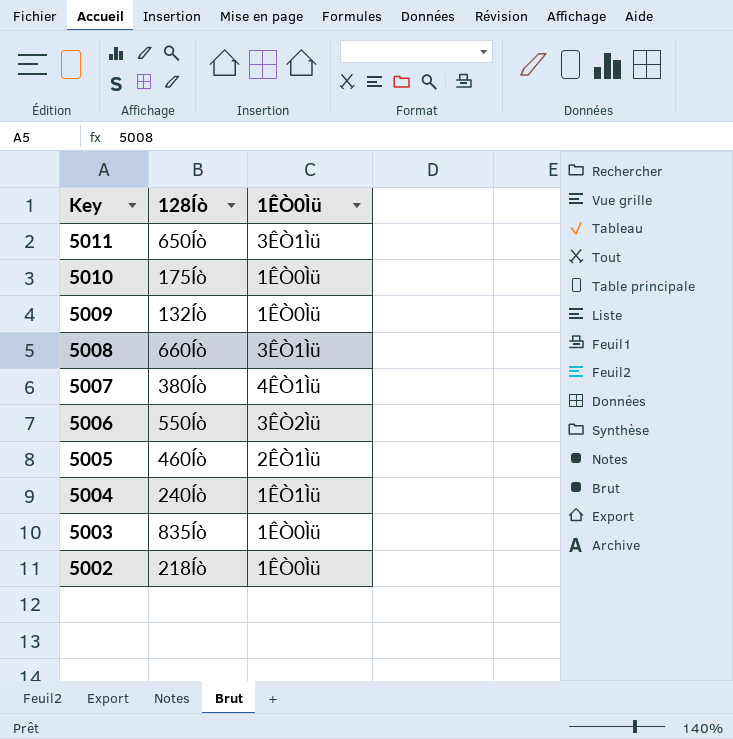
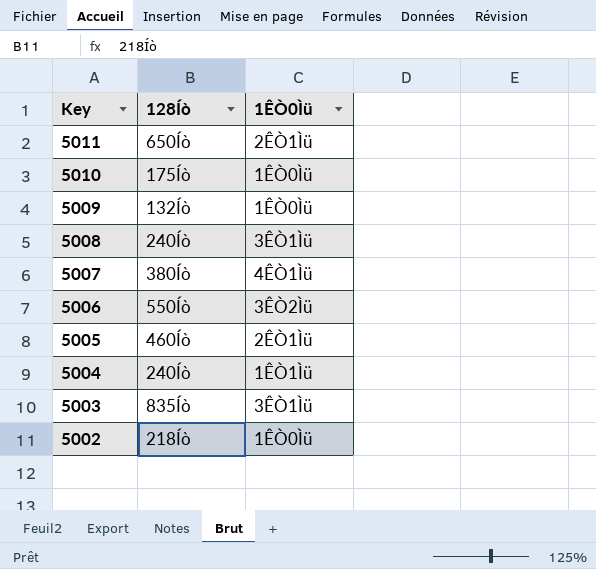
5011 | 1ÊÒ0Ìü: 3ÊÒ1Ìü -> 2ÊÒ1Ìü
5008 | 128Íò: 660Íò -> 240Íò
5003 | 1ÊÒ0Ìü: 1ÊÒ0Ìü -> 3ÊÒ1Ìü

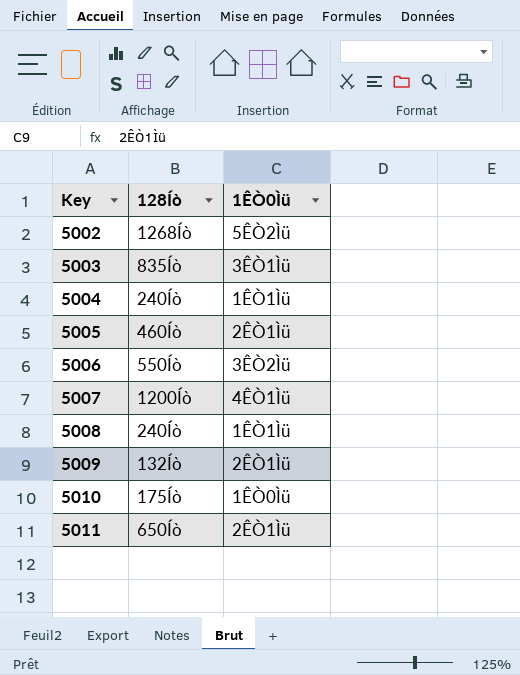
row order: Key descending -> Key ascending
5002 | 128Íò: 218Íò -> 1268Íò
5002 | 1ÊÒ0Ìü: 1ÊÒ0Ìü -> 5ÊÒ2Ìü
5007 | 128Íò: 380Íò -> 1200Íò
5008 | 1ÊÒ0Ìü: 3ÊÒ1Ìü -> 1ÊÒ1Ìü
5009 | 1ÊÒ0Ìü: 1ÊÒ0Ìü -> 2ÊÒ1Ìü

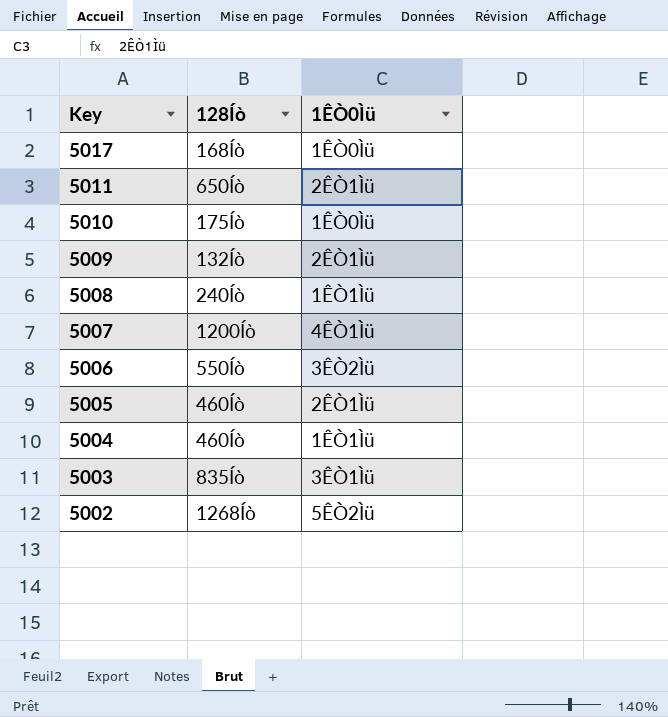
row order: Key ascending -> Key descending
row 5017: none -> 168Íò | 1ÊÒ0Ìü
5004 | 128Íò: 240Íò -> 460Íò

